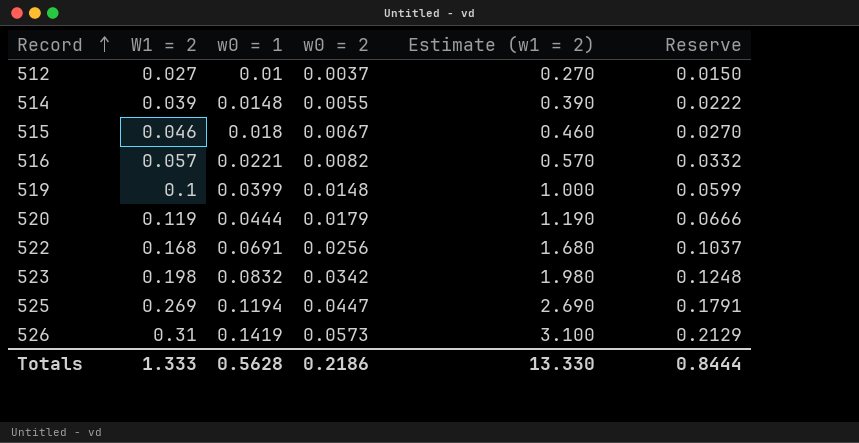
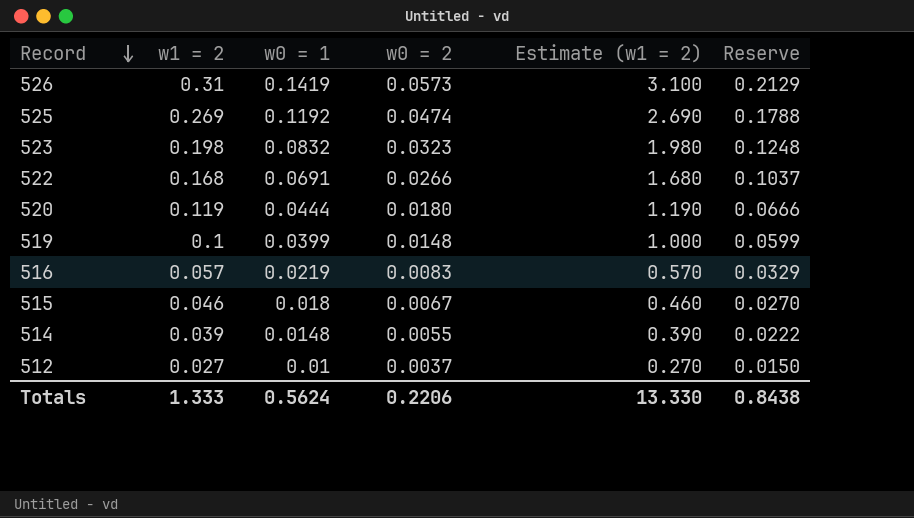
row order: Record ascending -> Record descending
column name: W1 = 2 -> w1 = 2
525 | w0 = 1: 0.1194 -> 0.1192
525 | w0 = 2: 0.0447 -> 0.0474
525 | Reserve: 0.1791 -> 0.1788
523 | w0 = 2: 0.0342 -> 0.0323
522 | w0 = 2: 0.0256 -> 0.0266
520 | w0 = 2: 0.0179 -> 0.0180
516 | w0 = 1: 0.0221 -> 0.0219
516 | w0 = 2: 0.0082 -> 0.0083
516 | Reserve: 0.0332 -> 0.0329
Totals | w0 = 1: 0.5628 -> 0.5624
Totals | w0 = 2: 0.2186 -> 0.2206
Totals | Reserve: 0.8444 -> 0.8438

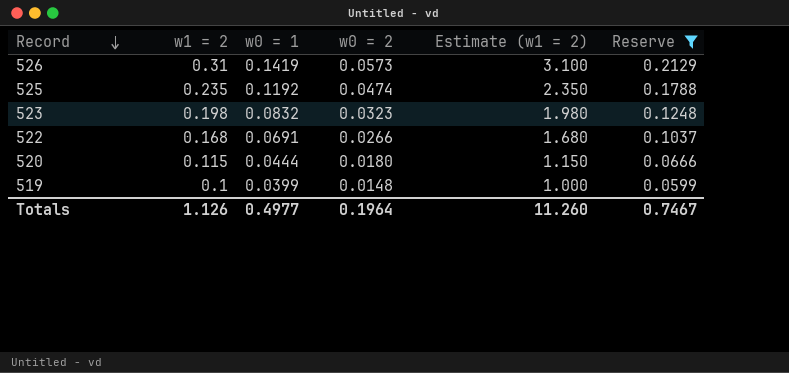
filter: none -> Reserve >= 0.0599
525 | w1 = 2: 0.269 -> 0.235
525 | Estimate (w1 = 2): 2.690 -> 2.350
520 | w1 = 2: 0.119 -> 0.115
520 | Estimate (w1 = 2): 1.190 -> 1.150
Totals | w1 = 2: 1.333 -> 1.126
Totals | w0 = 1: 0.5624 -> 0.4977
Totals | w0 = 2: 0.2206 -> 0.1964
Totals | Estimate (w1 = 2): 13.330 -> 11.260
Totals | Reserve: 0.8438 -> 0.7467

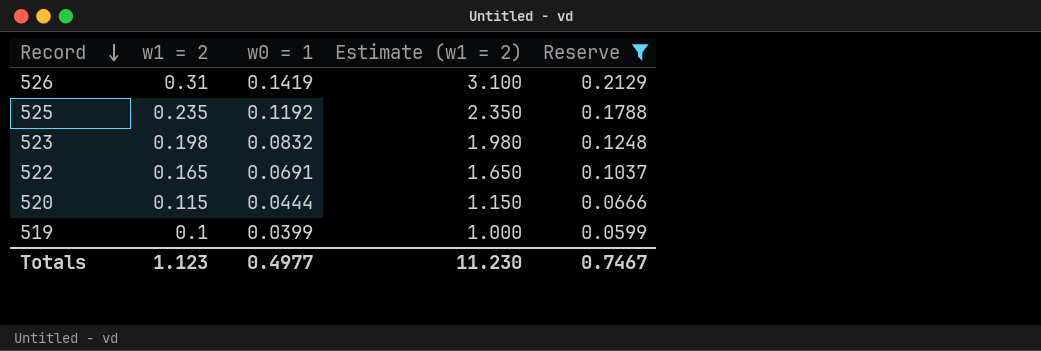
column w0 = 2 | position: 4 -> none
522 | w1 = 2: 0.168 -> 0.165
522 | Estimate (w1 = 2): 1.680 -> 1.650
Totals | w1 = 2: 1.126 -> 1.123
Totals | Estimate (w1 = 2): 11.260 -> 11.230

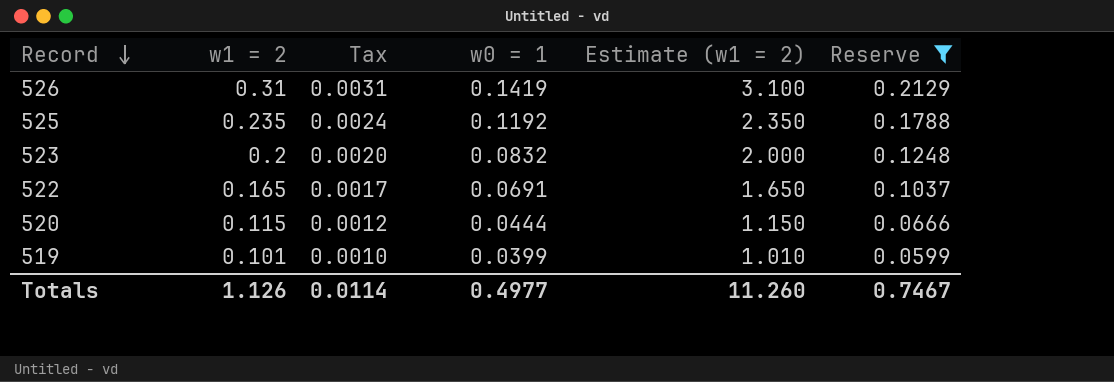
column Tax | formula: none -> [w1 = 2] * 0.01
523 | w1 = 2: 0.198 -> 0.2
523 | Estimate (w1 = 2): 1.980 -> 2.000
519 | w1 = 2: 0.1 -> 0.101
519 | Estimate (w1 = 2): 1.000 -> 1.010
Totals | w1 = 2: 1.123 -> 1.126
Totals | Estimate (w1 = 2): 11.230 -> 11.260

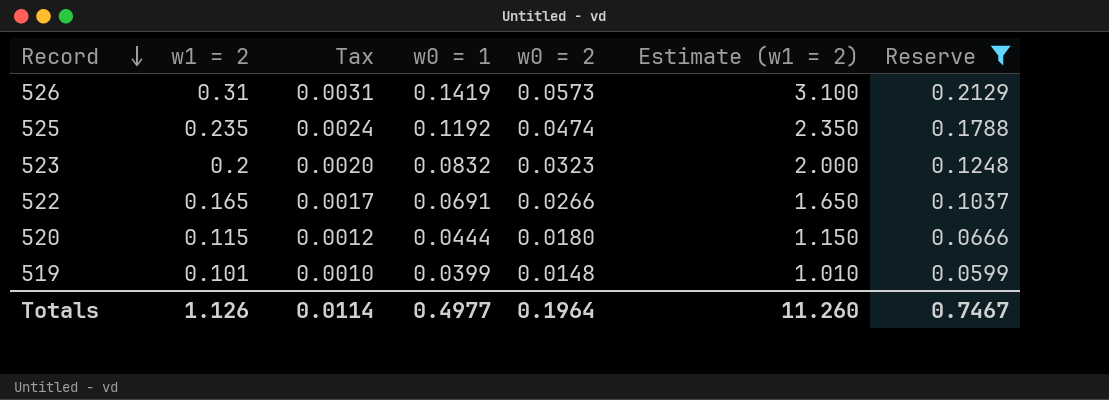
column w0 = 2 | position: none -> 5

